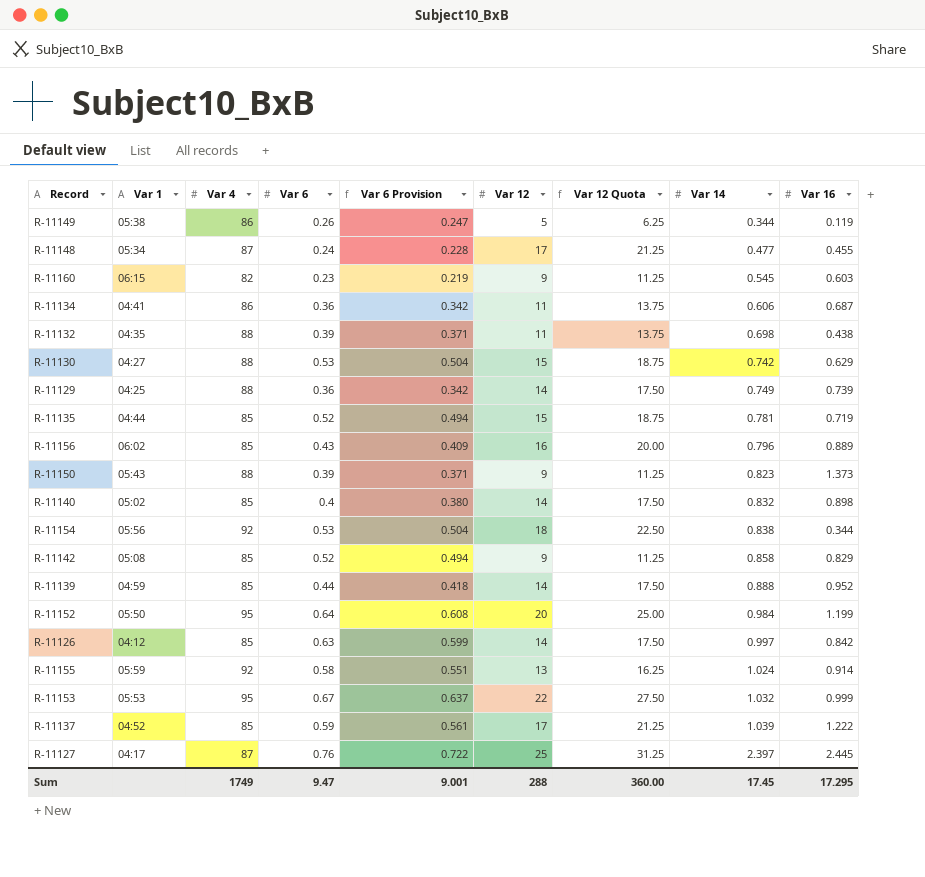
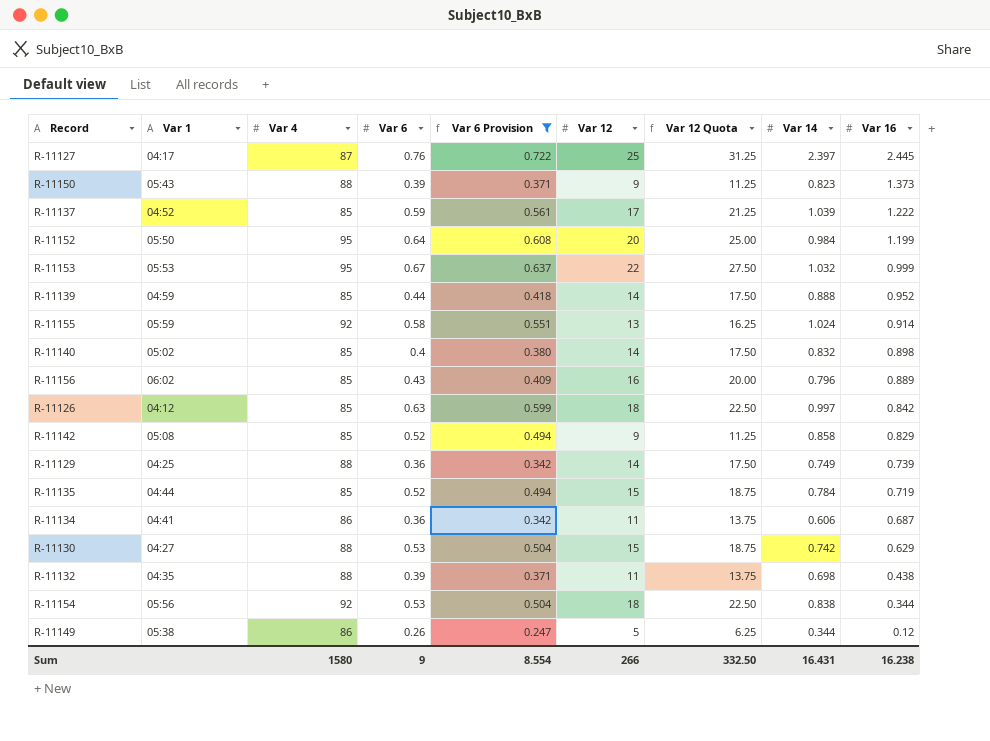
filter: none -> Var 6 Provision >= 0.247
row order: Var 14 ascending -> Var 16 descending
R-11126 | Var 12: 14 -> 18
R-11126 | Var 12 Quota: 17.50 -> 22.50
R-11135 | Var 14: 0.781 -> 0.784
R-11149 | Var 16: 0.119 -> 0.12
Sum | Var 4: 1749 -> 1580
Sum | Var 6: 9.47 -> 9
Sum | Var 6 Provision: 9.001 -> 8.554
Sum | Var 12: 288 -> 266
Sum | Var 12 Quota: 360.00 -> 332.50
Sum | Var 14: 17.45 -> 16.431
Sum | Var 16: 17.295 -> 16.238

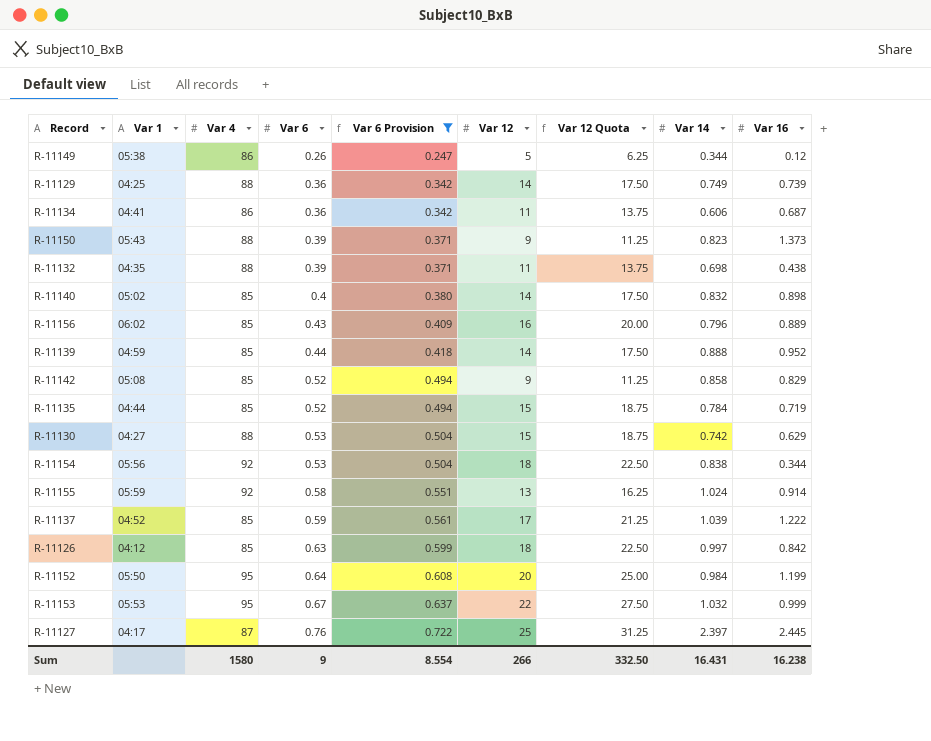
row order: Var 16 descending -> Var 6 ascending

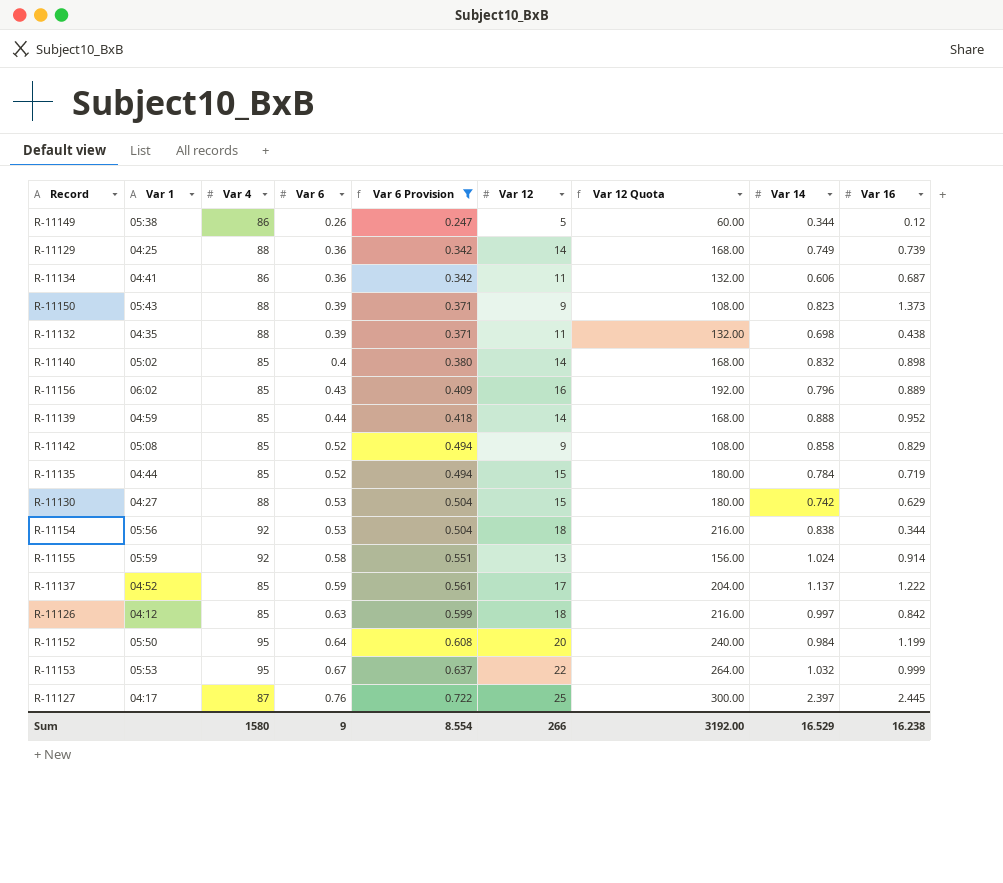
column Var 12 Quota | formula: [Var 12] * 1.25 -> [Var 12] * 12
R-11137 | Var 14: 1.039 -> 1.137
Sum | Var 12 Quota: 332.50 -> 3192.00
Sum | Var 14: 16.431 -> 16.529

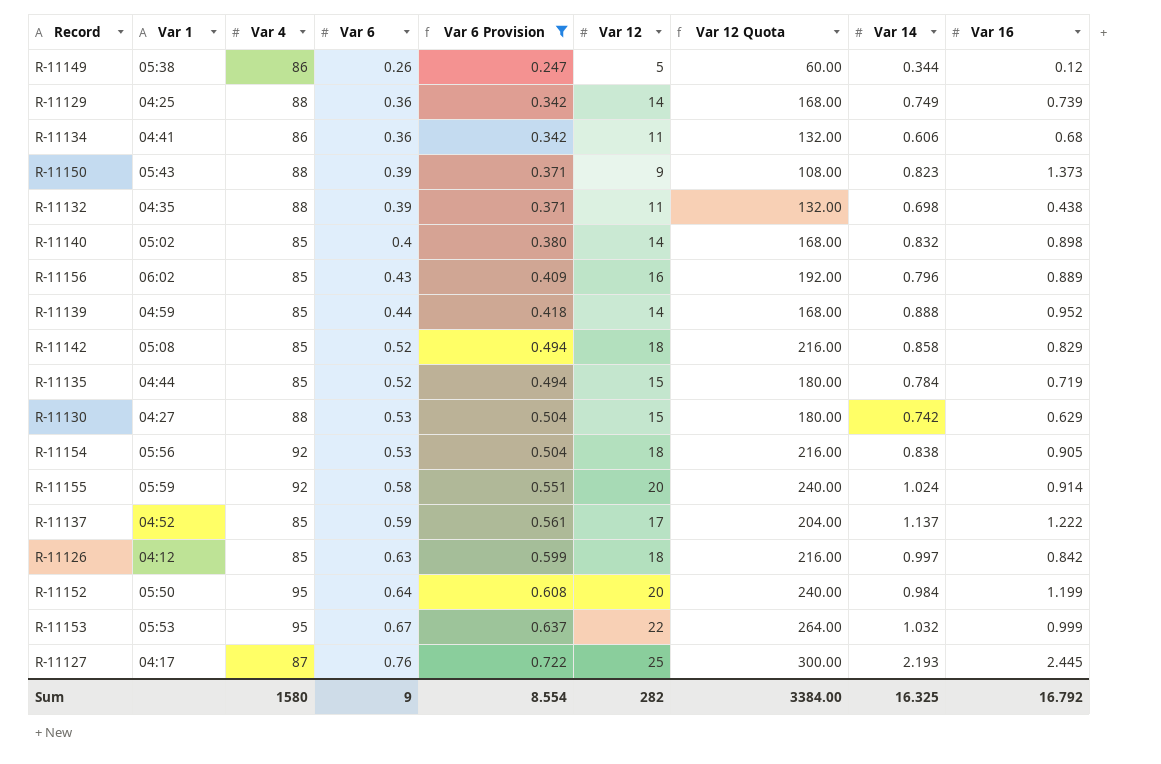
R-11134 | Var 16: 0.687 -> 0.68
R-11142 | Var 12: 9 -> 18
R-11142 | Var 12 Quota: 108.00 -> 216.00
R-11154 | Var 16: 0.344 -> 0.905
R-11155 | Var 12: 13 -> 20
R-11155 | Var 12 Quota: 156.00 -> 240.00
R-11127 | Var 14: 2.397 -> 2.193
Sum | Var 12: 266 -> 282
Sum | Var 12 Quota: 3192.00 -> 3384.00
Sum | Var 14: 16.529 -> 16.325
Sum | Var 16: 16.238 -> 16.792

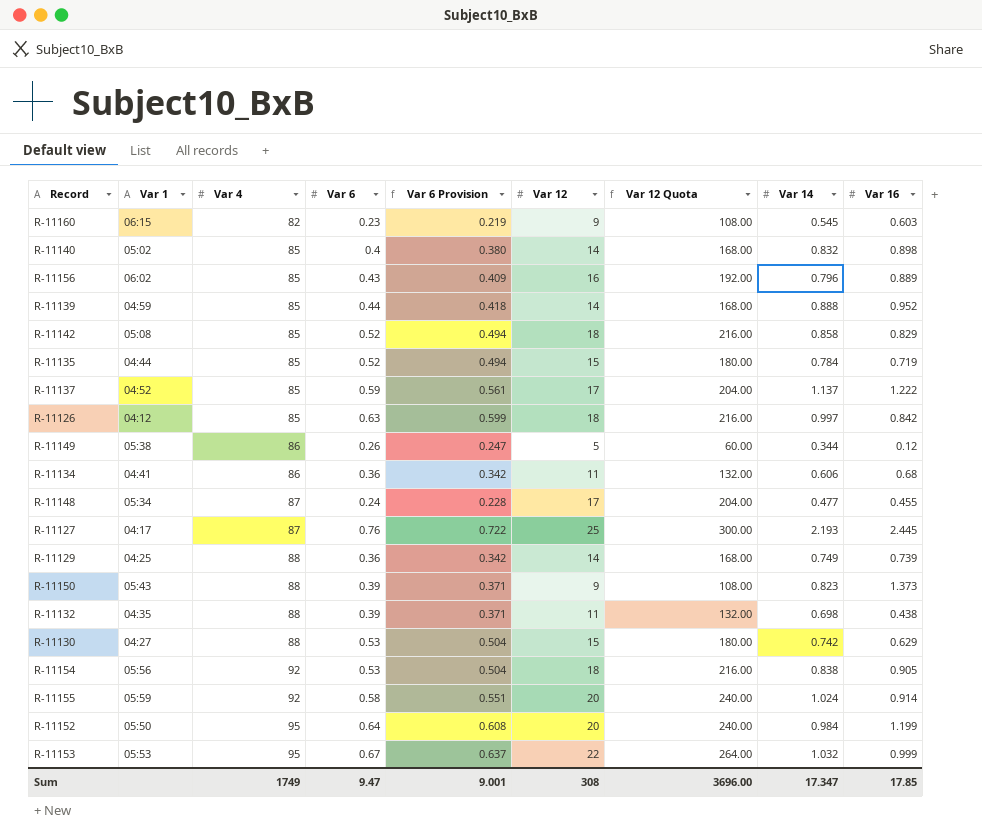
filter: Var 6 Provision >= 0.247 -> none
row order: Var 6 ascending -> Var 4 ascending
Sum | Var 4: 1580 -> 1749
Sum | Var 6: 9 -> 9.47
Sum | Var 6 Provision: 8.554 -> 9.001
Sum | Var 12: 282 -> 308
Sum | Var 12 Quota: 3384.00 -> 3696.00
Sum | Var 14: 16.325 -> 17.347
Sum | Var 16: 16.792 -> 17.85

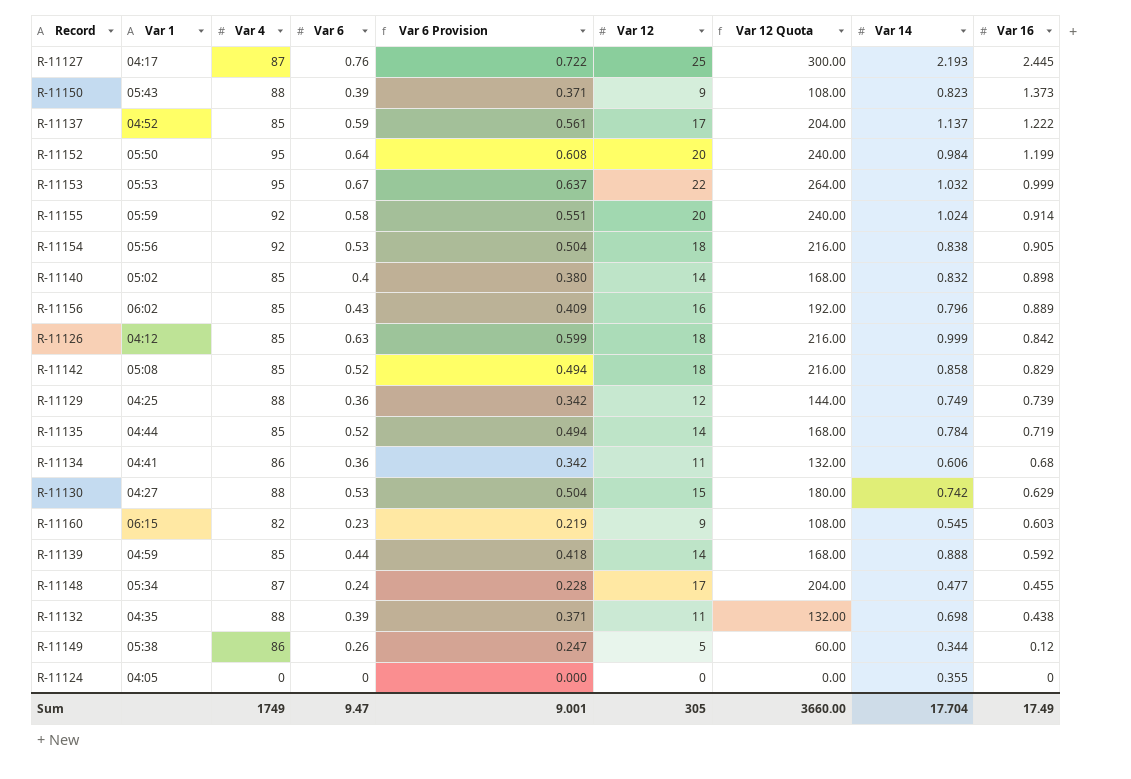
row order: Var 4 ascending -> Var 16 descending
R-11126 | Var 14: 0.997 -> 0.999
R-11129 | Var 12: 14 -> 12
R-11129 | Var 12 Quota: 168.00 -> 144.00
R-11135 | Var 12: 15 -> 14
R-11135 | Var 12 Quota: 180.00 -> 168.00
R-11139 | Var 16: 0.952 -> 0.592
row R-11124: none -> 04:05 | 0 | 0 | 0.000 | 0 | 0.00 | 0.355 | 0
Sum | Var 12: 308 -> 305
Sum | Var 12 Quota: 3696.00 -> 3660.00
Sum | Var 14: 17.347 -> 17.704
Sum | Var 16: 17.85 -> 17.49

